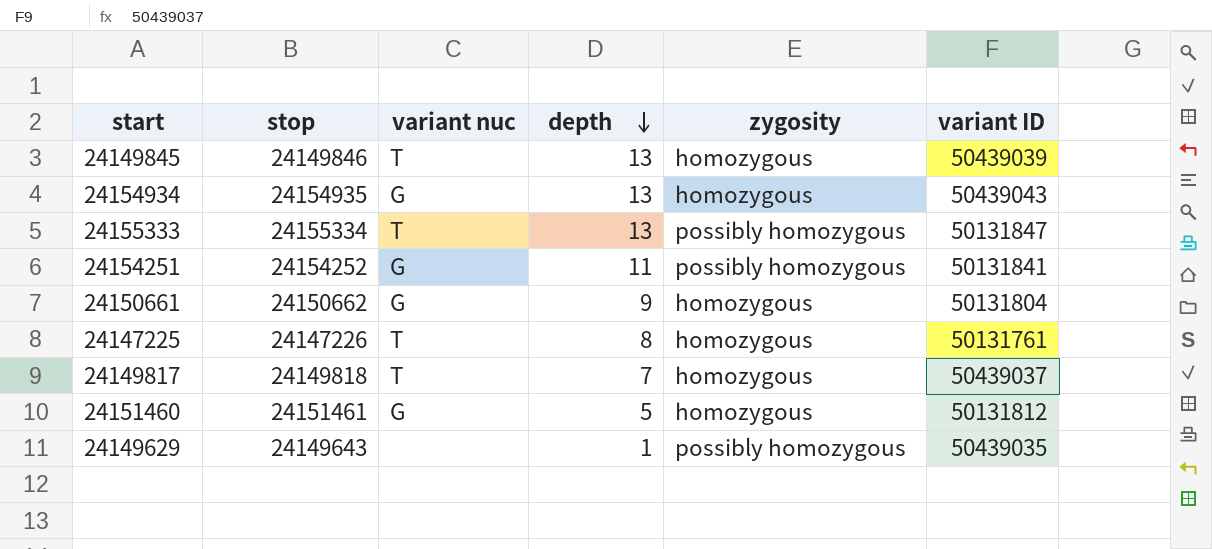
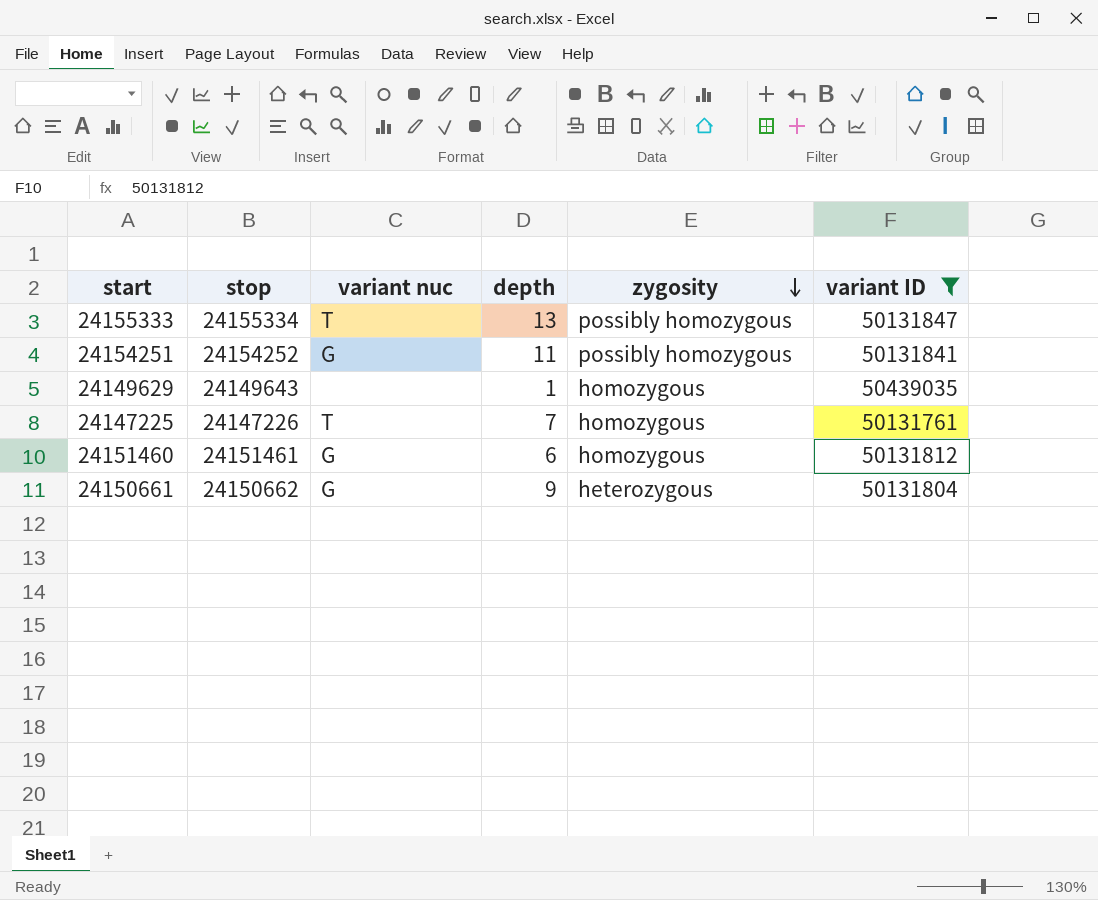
filter: none -> variant ID <= 50439035
row order: depth descending -> zygosity descending
24149629 | zygosity: possibly homozygous -> homozygous
24147225 | depth: 8 -> 7
24151460 | depth: 5 -> 6
24150661 | zygosity: homozygous -> heterozygous

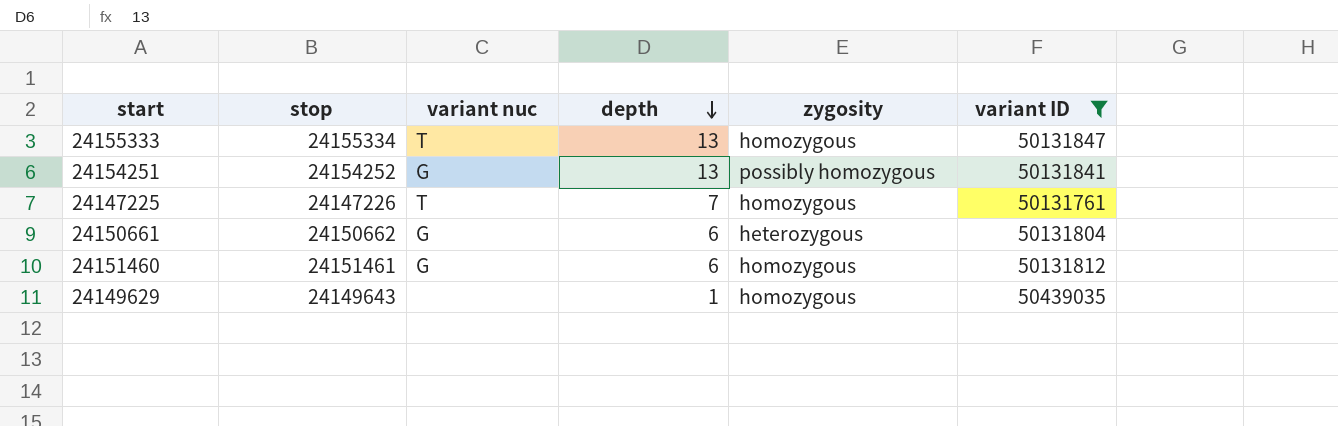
row order: zygosity descending -> depth descending
24155333 | zygosity: possibly homozygous -> homozygous
24154251 | depth: 11 -> 13
24150661 | depth: 9 -> 6

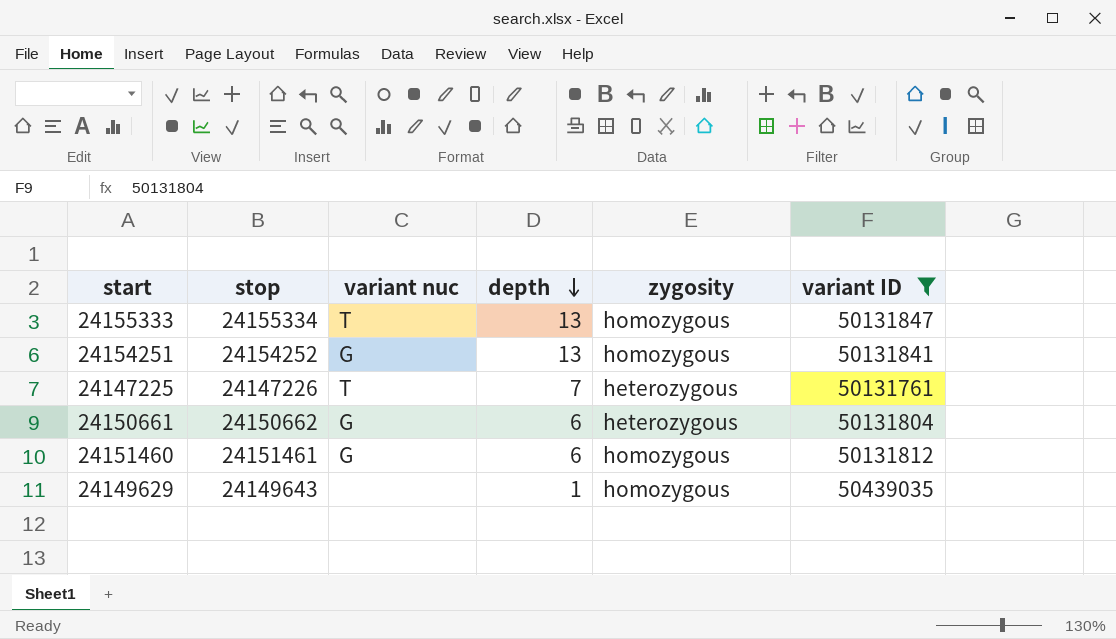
24154251 | zygosity: possibly homozygous -> homozygous
24147225 | zygosity: homozygous -> heterozygous

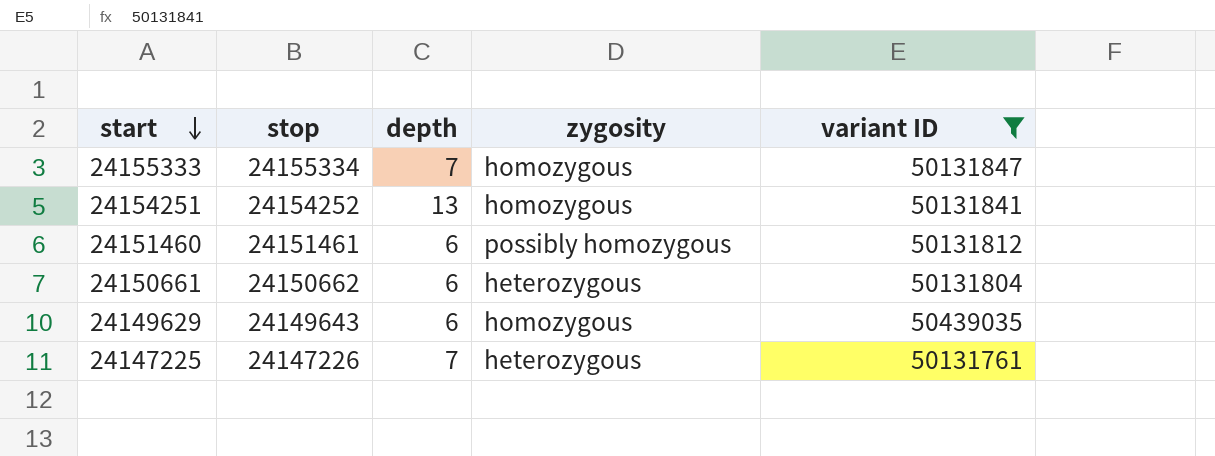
row order: depth descending -> start descending
column variant nuc | position: 3 -> none
24155333 | depth: 13 -> 7
24151460 | zygosity: homozygous -> possibly homozygous
24149629 | depth: 1 -> 6

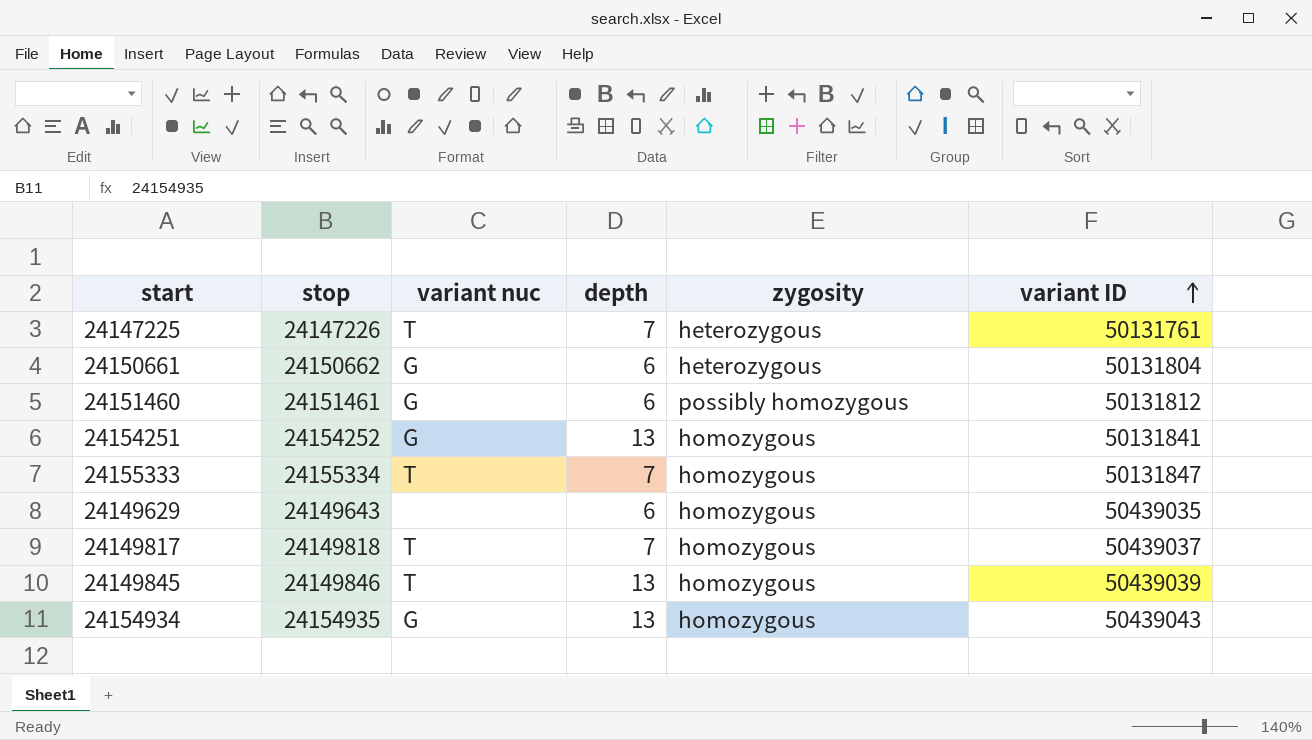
filter: variant ID <= 50439035 -> none
row order: start descending -> variant ID ascending
column variant nuc | position: none -> 3

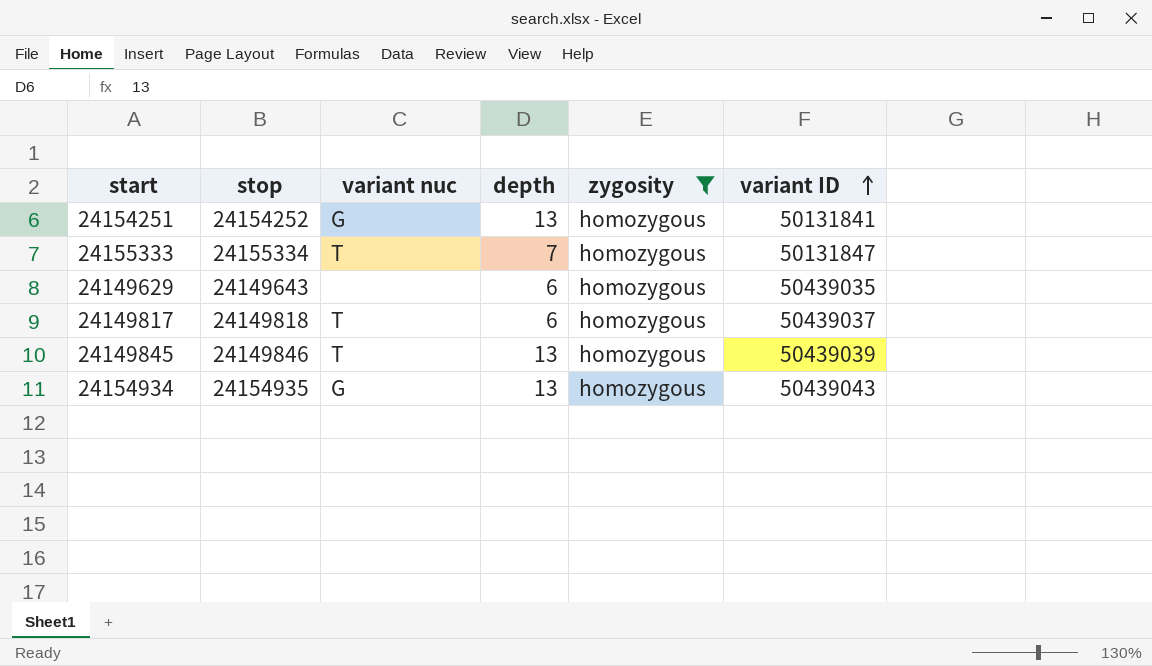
filter: none -> zygosity = homozygous
24149817 | depth: 7 -> 6

